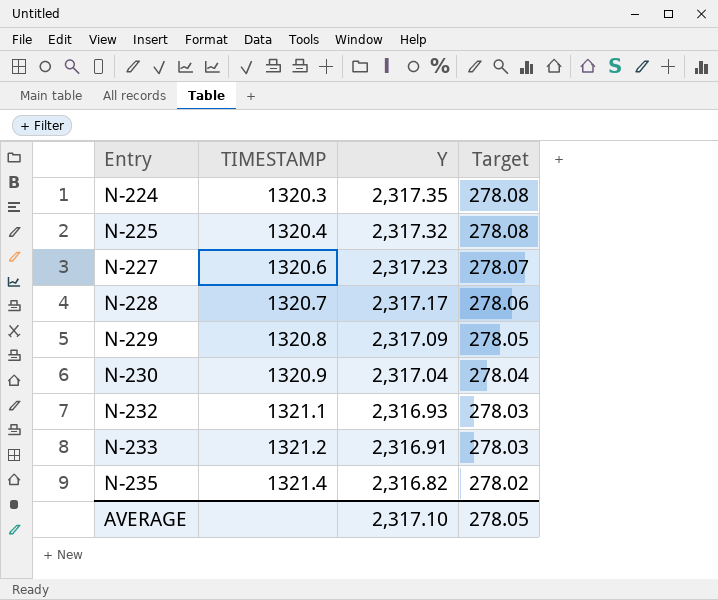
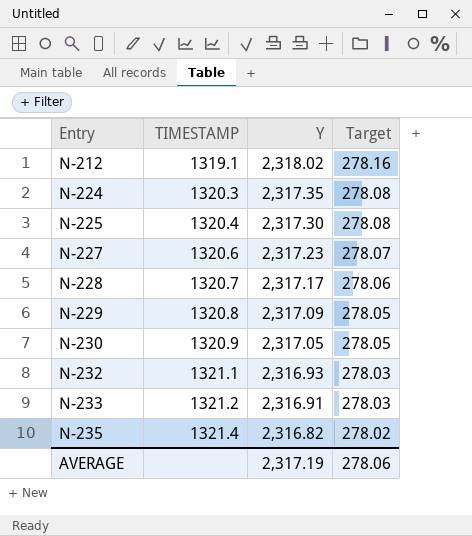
row N-212: none -> 1319.1 | 2,318.02 | 278.16
N-225 | Y: 2,317.32 -> 2,317.30
N-230 | Y: 2,317.04 -> 2,317.05
N-230 | Target: 278.04 -> 278.05
AVERAGE | Y: 2,317.10 -> 2,317.19
AVERAGE | Target: 278.05 -> 278.06

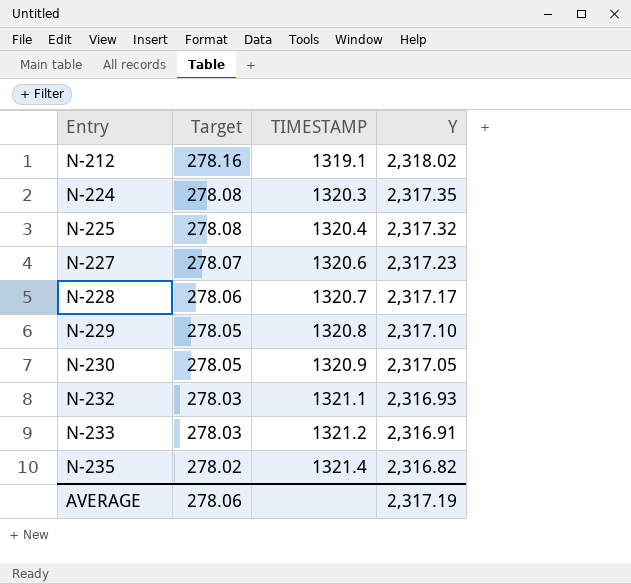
column Target | position: 4 -> 2
N-225 | Y: 2,317.30 -> 2,317.32
N-229 | Y: 2,317.09 -> 2,317.10

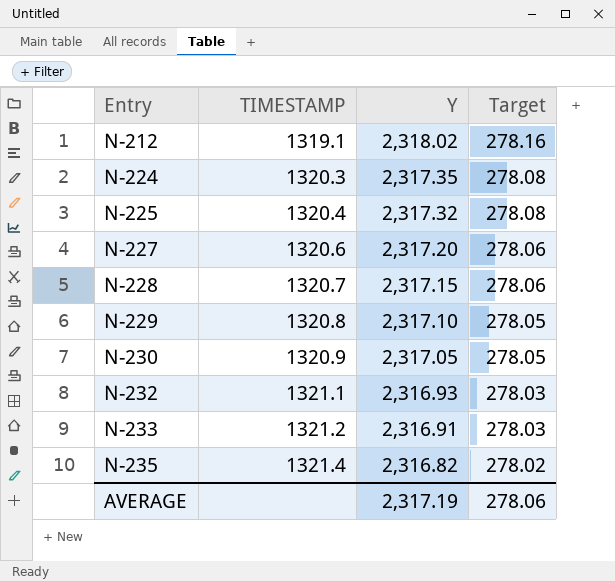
column Target | position: 2 -> 4
N-227 | Y: 2,317.23 -> 2,317.20
N-227 | Target: 278.07 -> 278.06
N-228 | Y: 2,317.17 -> 2,317.15

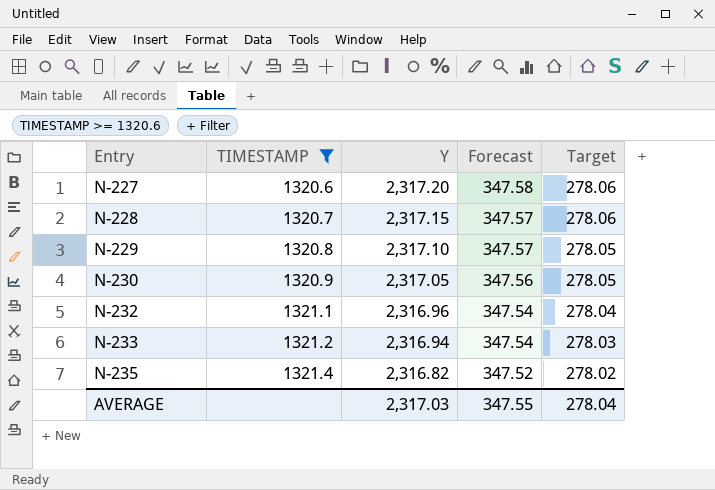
filter: none -> TIMESTAMP >= 1320.6
column Forecast | formula: none -> [Y] * 0.15
N-232 | Y: 2,316.93 -> 2,316.96
N-232 | Target: 278.03 -> 278.04
N-233 | Y: 2,316.91 -> 2,316.94
AVERAGE | Y: 2,317.19 -> 2,317.03
AVERAGE | Target: 278.06 -> 278.04

